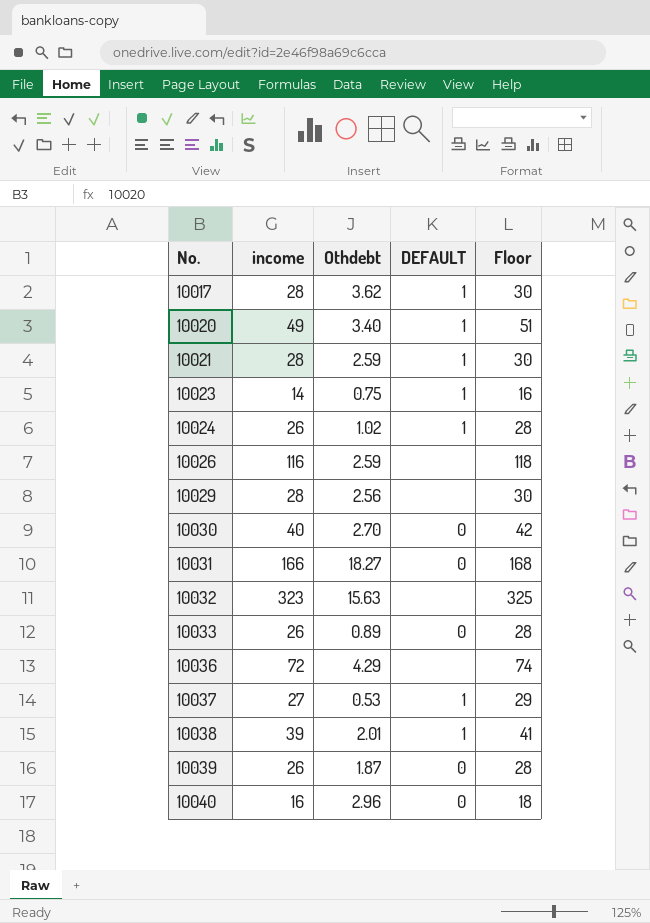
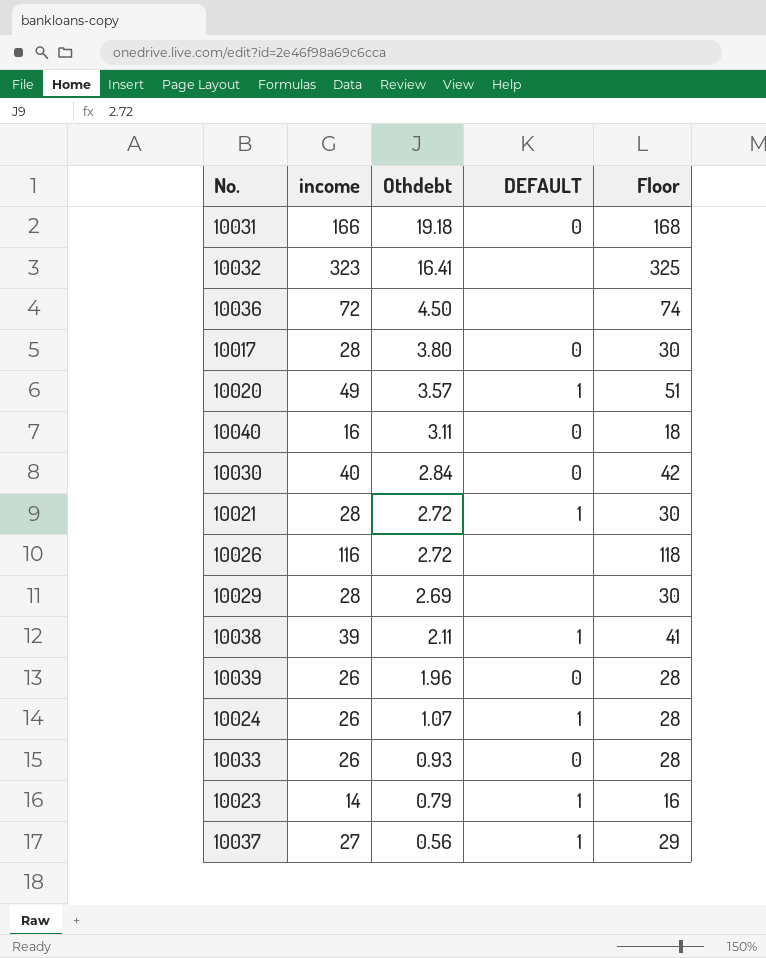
row order: No. ascending -> Othdebt descending
10031 | Othdebt: 18.27 -> 19.18
10032 | Othdebt: 15.63 -> 16.41
10036 | Othdebt: 4.29 -> 4.50
10017 | Othdebt: 3.62 -> 3.80
10017 | DEFAULT: 1 -> 0
10020 | Othdebt: 3.40 -> 3.57
10040 | Othdebt: 2.96 -> 3.11
10030 | Othdebt: 2.70 -> 2.84
10021 | Othdebt: 2.59 -> 2.72
10026 | Othdebt: 2.59 -> 2.72
10029 | Othdebt: 2.56 -> 2.69
10038 | Othdebt: 2.01 -> 2.11
10039 | Othdebt: 1.87 -> 1.96
10024 | Othdebt: 1.02 -> 1.07
10033 | Othdebt: 0.89 -> 0.93
10023 | Othdebt: 0.75 -> 0.79
10037 | Othdebt: 0.53 -> 0.56

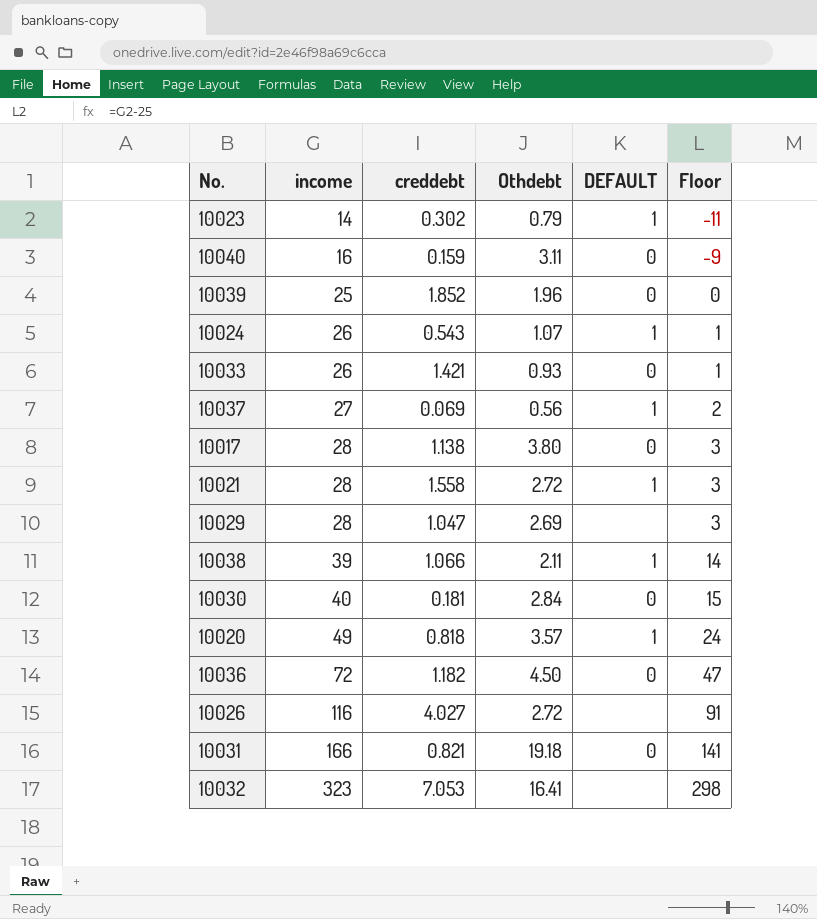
row order: Othdebt descending -> income ascending
column creddebt | position: none -> 3
column Floor | formula: [income] + 2 -> [income] - 25
10039 | income: 26 -> 25
10036 | DEFAULT: none -> 0

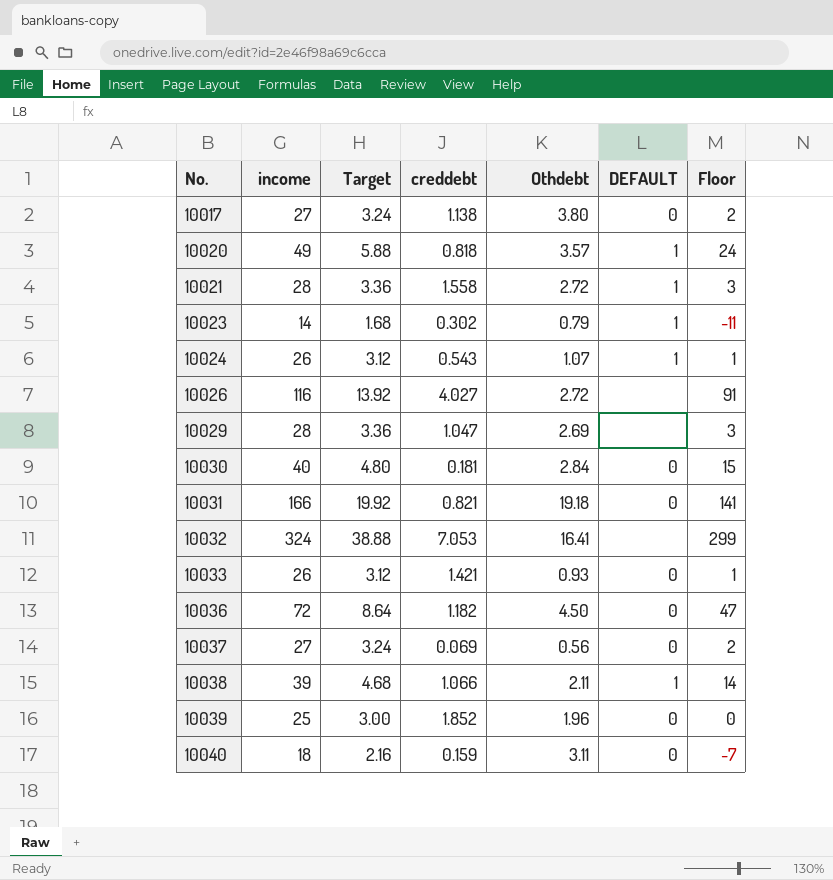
row order: income ascending -> No. ascending
column Target | formula: none -> [income] * 0.12
10017 | income: 28 -> 27
10017 | Floor: 3 -> 2
10032 | income: 323 -> 324
10032 | Floor: 298 -> 299
10037 | DEFAULT: 1 -> 0
10040 | income: 16 -> 18
10040 | Floor: -9 -> -7

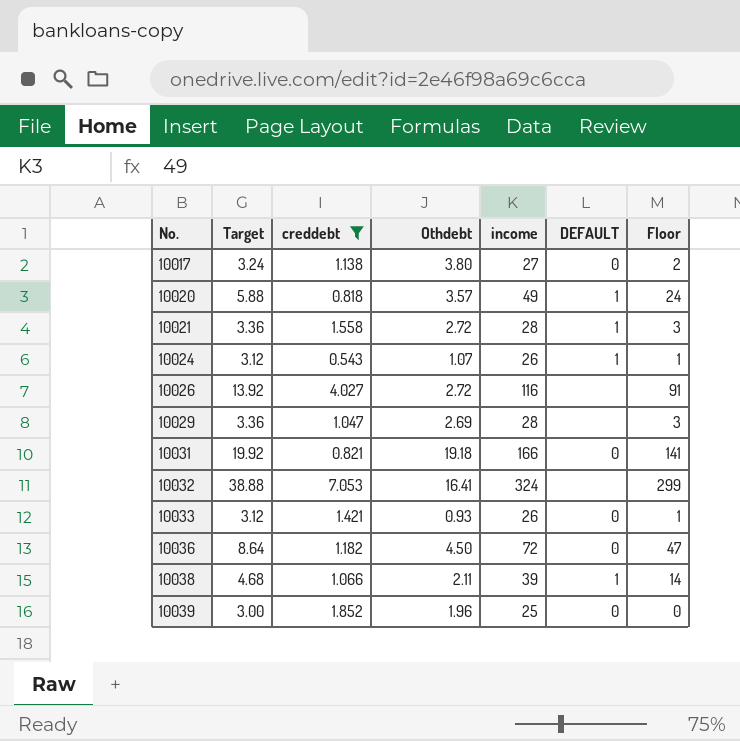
filter: none -> creddebt >= 0.543
column income | position: 2 -> 5

